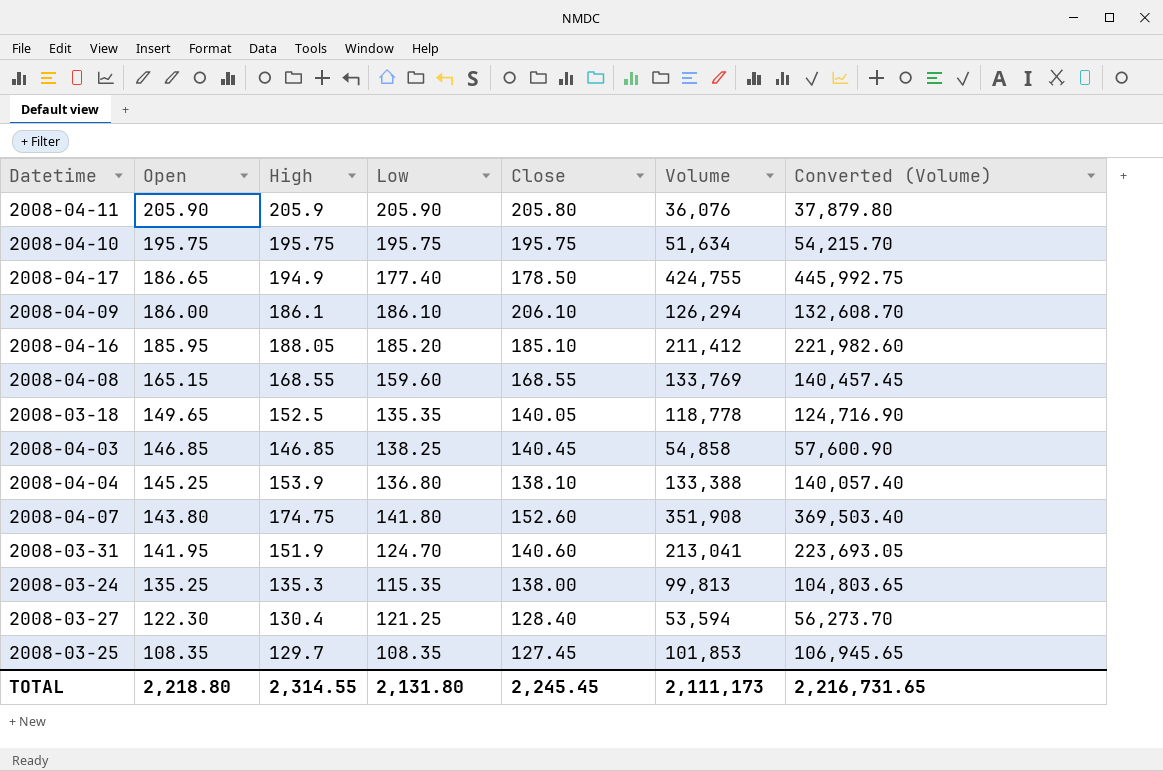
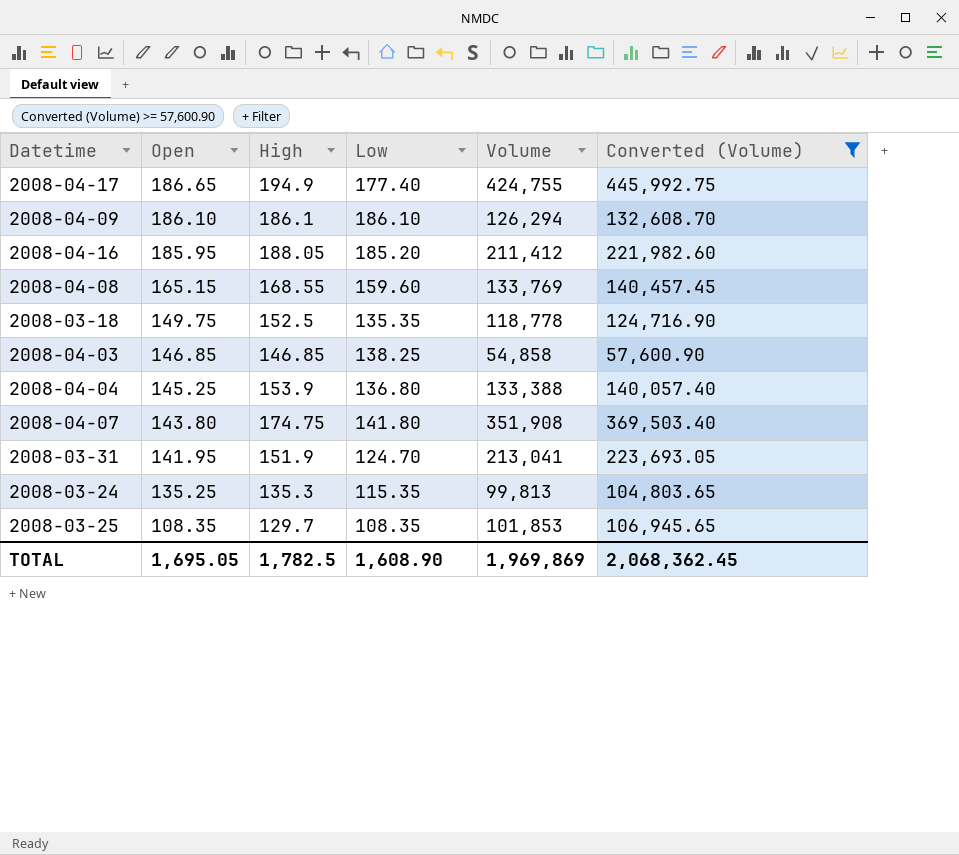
filter: none -> Converted (Volume) >= 57,600.90
column Close | position: 5 -> none
2008-04-09 | Open: 186.00 -> 186.10
2008-03-18 | Open: 149.65 -> 149.75
TOTAL | Open: 2,218.80 -> 1,695.05
TOTAL | High: 2,314.55 -> 1,782.5
TOTAL | Low: 2,131.80 -> 1,608.90
TOTAL | Volume: 2,111,173 -> 1,969,869
TOTAL | Converted (Volume): 2,216,731.65 -> 2,068,362.45

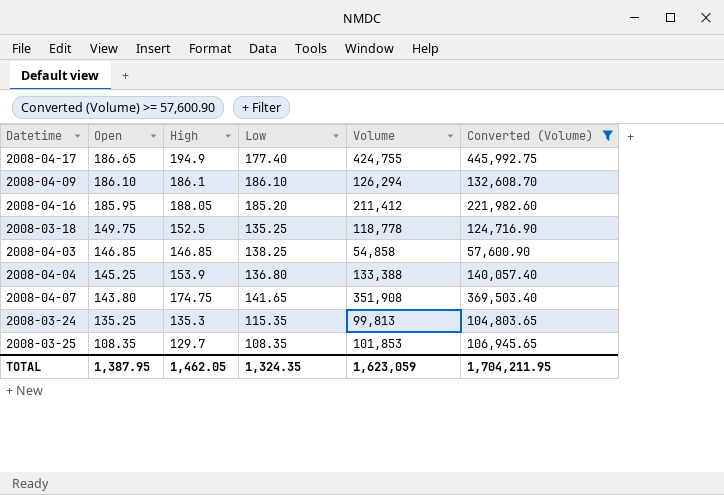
row 2008-04-08: 165.15 | 168.55 | 159.60 | 133,769 | 140,457.45 -> none
row 2008-03-31: 141.95 | 151.9 | 124.70 | 213,041 | 223,693.05 -> none
2008-03-18 | Low: 135.35 -> 135.25
2008-04-07 | Low: 141.80 -> 141.65
TOTAL | Open: 1,695.05 -> 1,387.95
TOTAL | High: 1,782.5 -> 1,462.05
TOTAL | Low: 1,608.90 -> 1,324.35
TOTAL | Volume: 1,969,869 -> 1,623,059
TOTAL | Converted (Volume): 2,068,362.45 -> 1,704,211.95

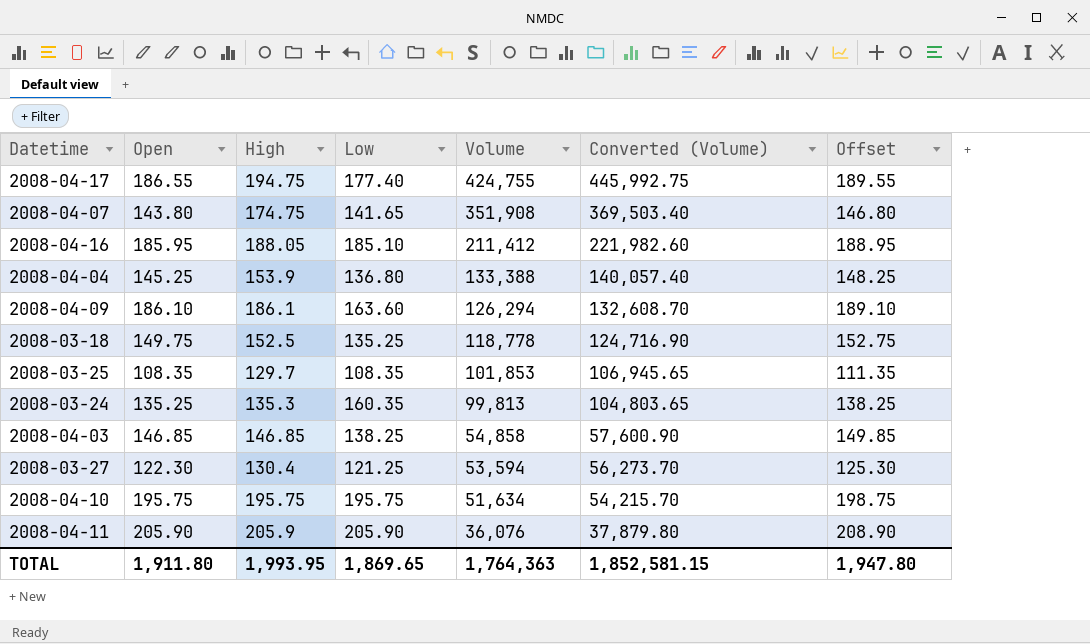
filter: Converted (Volume) >= 57,600.90 -> none
row order: Open descending -> Volume descending
column Offset | formula: none -> [Open] + 3
2008-04-17 | Open: 186.65 -> 186.55
2008-04-17 | High: 194.9 -> 194.75
2008-04-16 | Low: 185.20 -> 185.10
2008-04-09 | Low: 186.10 -> 163.60
2008-03-24 | Low: 115.35 -> 160.35
TOTAL | Open: 1,387.95 -> 1,911.80
TOTAL | High: 1,462.05 -> 1,993.95
TOTAL | Low: 1,324.35 -> 1,869.65
TOTAL | Volume: 1,623,059 -> 1,764,363
TOTAL | Converted (Volume): 1,704,211.95 -> 1,852,581.15

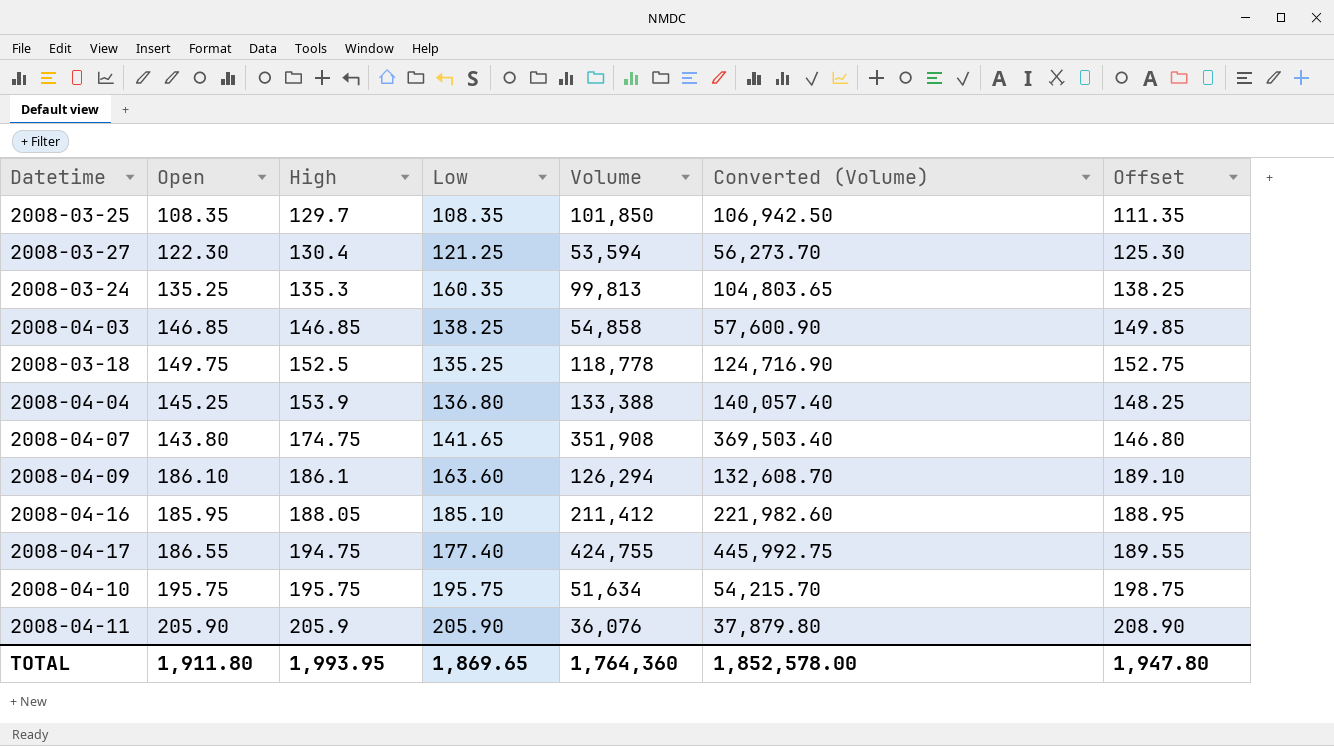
row order: Volume descending -> High ascending
2008-03-25 | Volume: 101,853 -> 101,850
2008-03-25 | Converted (Volume): 106,945.65 -> 106,942.50
TOTAL | Volume: 1,764,363 -> 1,764,360
TOTAL | Converted (Volume): 1,852,581.15 -> 1,852,578.00

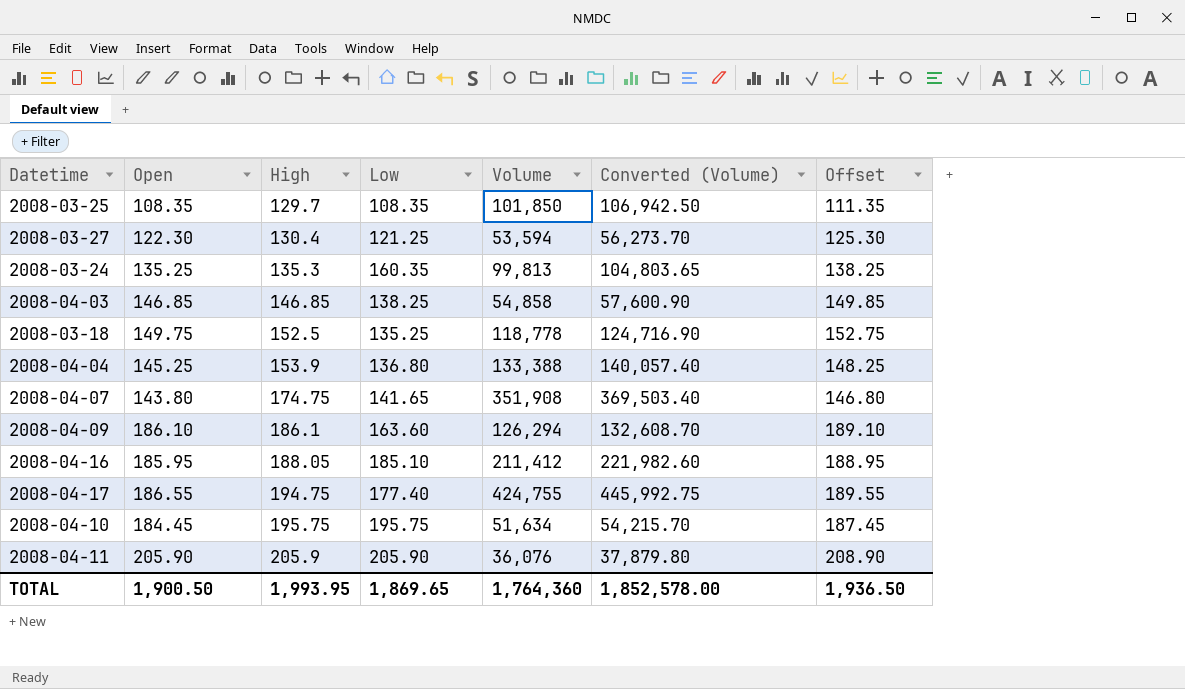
2008-04-10 | Open: 195.75 -> 184.45
2008-04-10 | Offset: 198.75 -> 187.45
TOTAL | Open: 1,911.80 -> 1,900.50
TOTAL | Offset: 1,947.80 -> 1,936.50

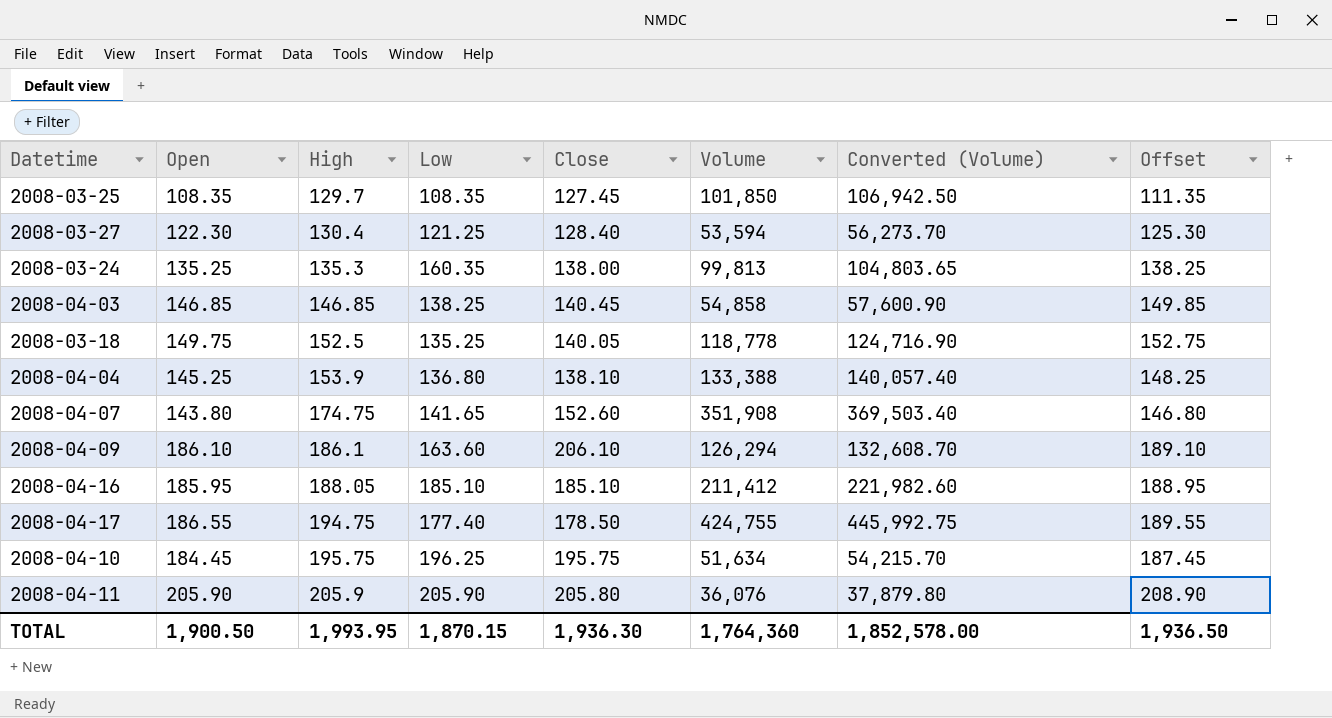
column Close | position: none -> 5
2008-04-10 | Low: 195.75 -> 196.25
TOTAL | Low: 1,869.65 -> 1,870.15

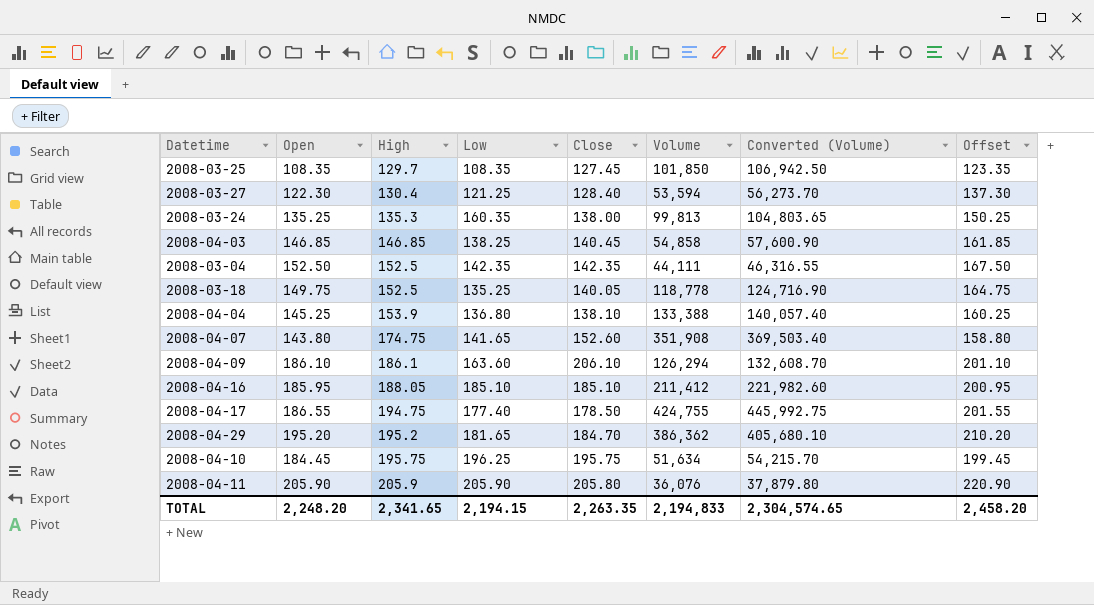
column Offset | formula: [Open] + 3 -> [Open] + 15
row 2008-03-04: none -> 152.50 | 152.5 | 142.35 | 142.35 | 44,111 | 46,316.55 | 167.50
row 2008-04-29: none -> 195.20 | 195.2 | 181.65 | 184.70 | 386,362 | 405,680.10 | 210.20
TOTAL | Open: 1,900.50 -> 2,248.20
TOTAL | High: 1,993.95 -> 2,341.65
TOTAL | Low: 1,870.15 -> 2,194.15
TOTAL | Close: 1,936.30 -> 2,263.35
TOTAL | Volume: 1,764,360 -> 2,194,833
TOTAL | Converted (Volume): 1,852,578.00 -> 2,304,574.65
TOTAL | Offset: 1,936.50 -> 2,458.20

